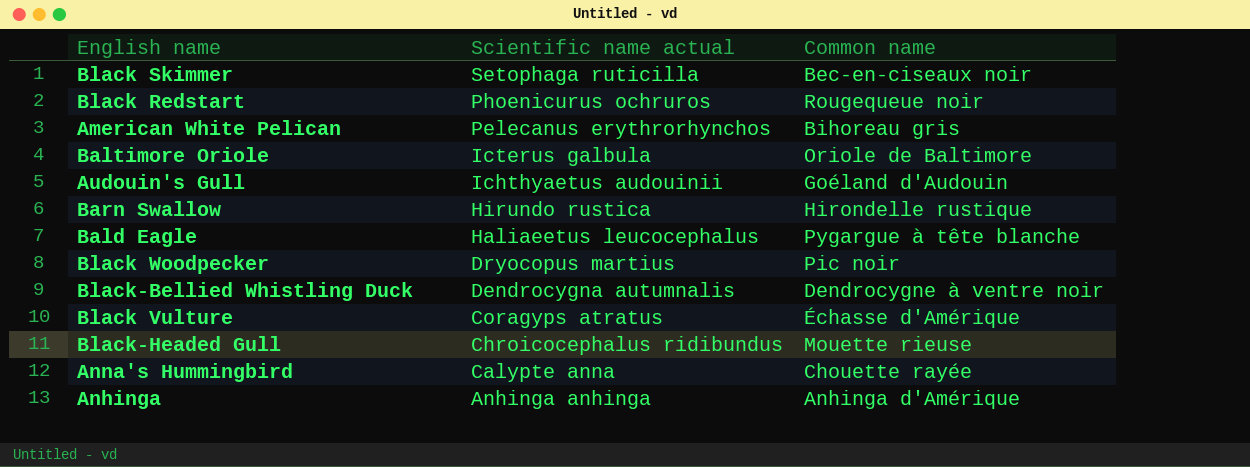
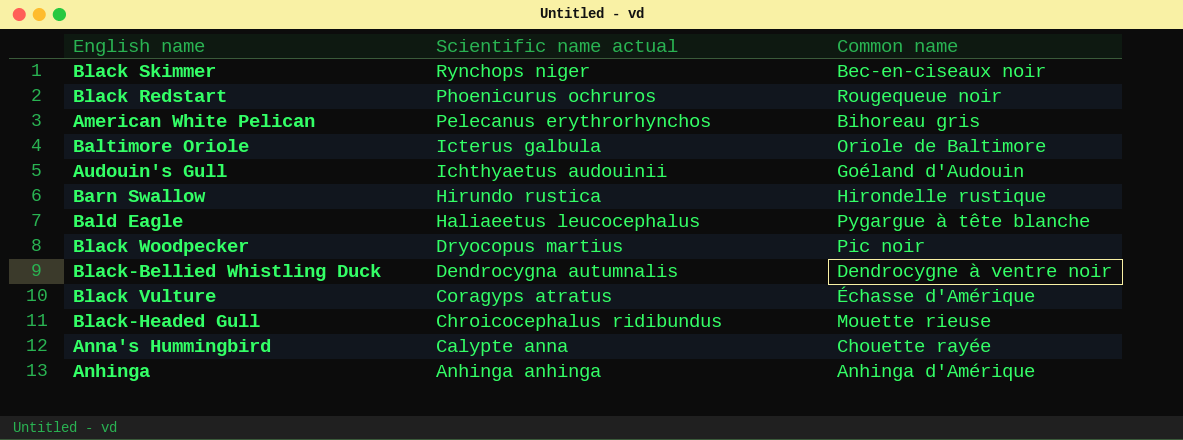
Black Skimmer | Scientific name actual: Setophaga ruticilla -> Rynchops niger

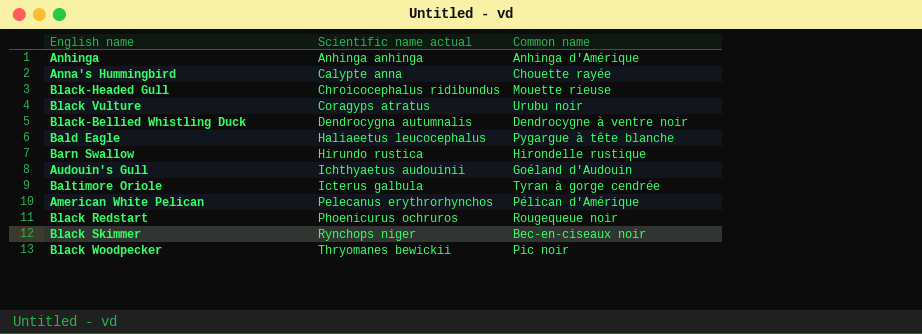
row order: Scientific name actual descending -> Scientific name actual ascending
Black Vulture | Common name: Échasse d'Amérique -> Urubu noir
Baltimore Oriole | Common name: Oriole de Baltimore -> Tyran à gorge cendrée
American White Pelican | Common name: Bihoreau gris -> Pélican d'Amérique
Black Woodpecker | Scientific name actual: Dryocopus martius -> Thryomanes bewickii

